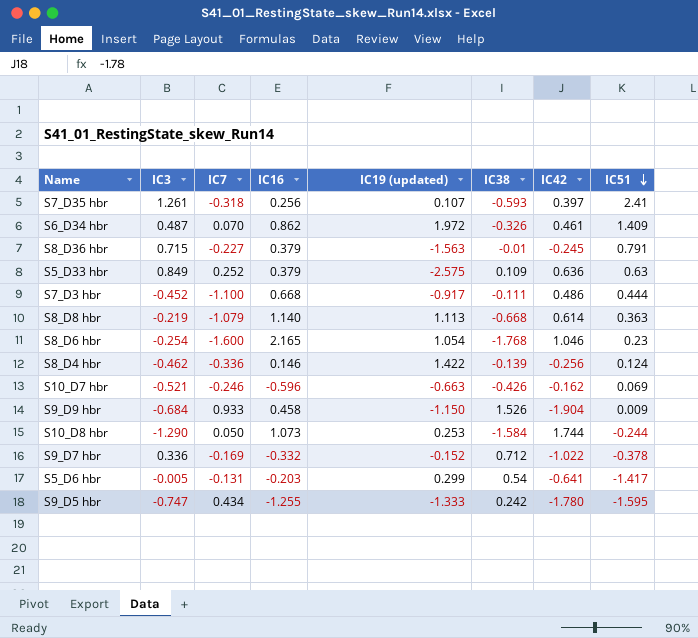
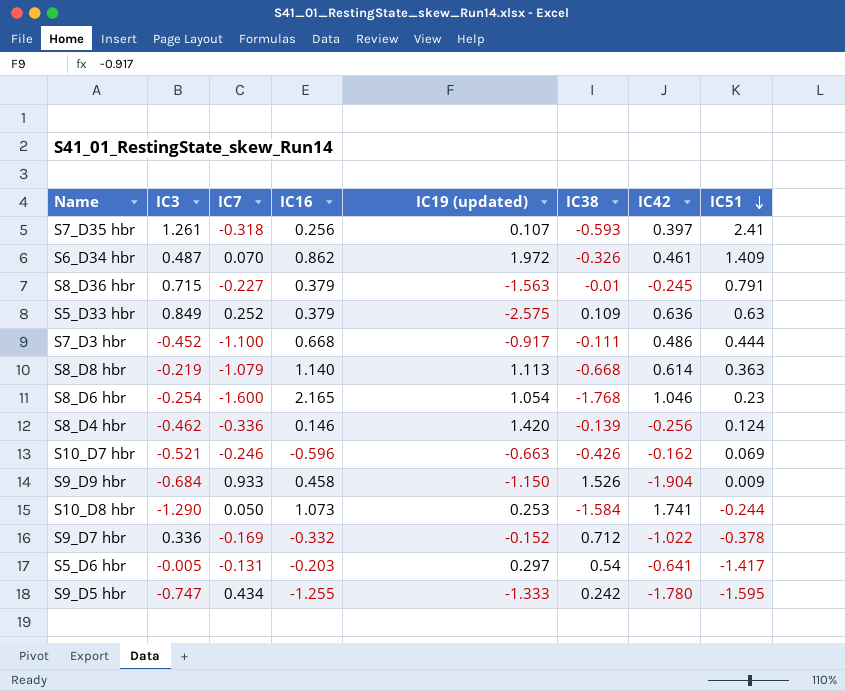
S8_D4 hbr | IC19 (updated): 1.422 -> 1.420
S10_D8 hbr | IC42: 1.744 -> 1.741
S5_D6 hbr | IC19 (updated): 0.299 -> 0.297

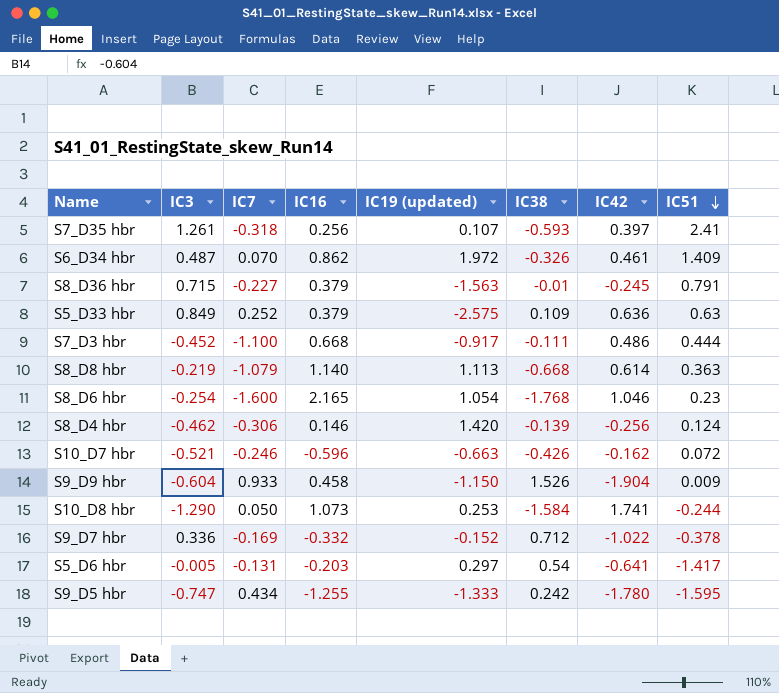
S8_D4 hbr | IC7: -0.336 -> -0.306
S10_D7 hbr | IC51: 0.069 -> 0.072
S9_D9 hbr | IC3: -0.684 -> -0.604

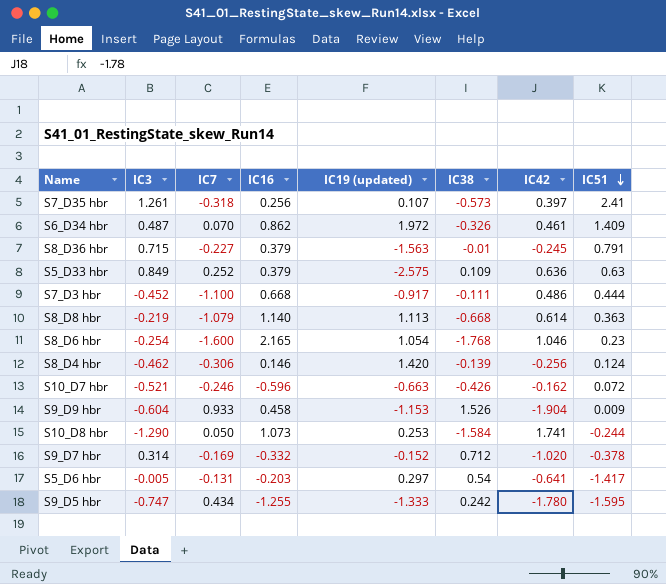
S7_D35 hbr | IC38: -0.593 -> -0.573
S9_D9 hbr | IC19 (updated): -1.150 -> -1.153
S9_D7 hbr | IC3: 0.336 -> 0.314
S9_D7 hbr | IC42: -1.022 -> -1.020

